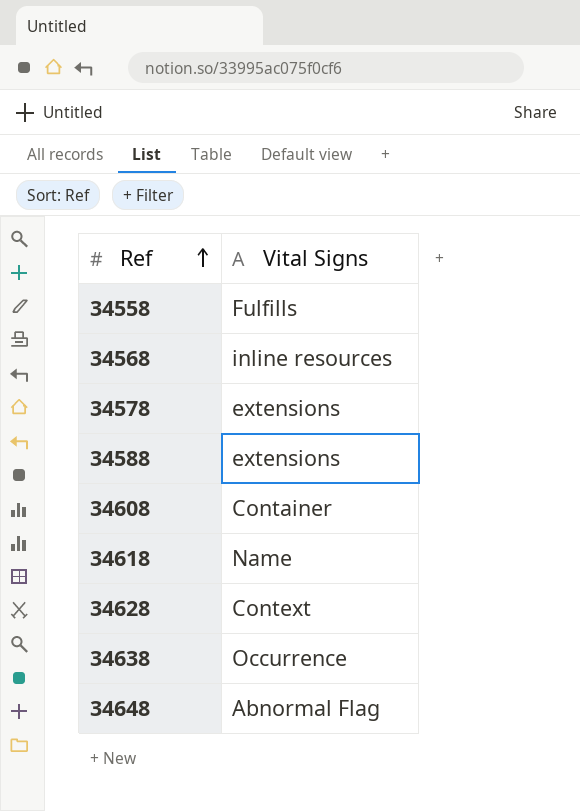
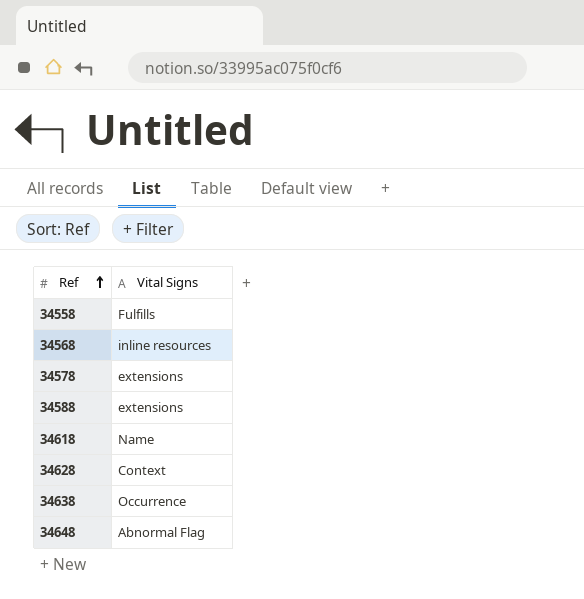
row 34608: Container -> none

